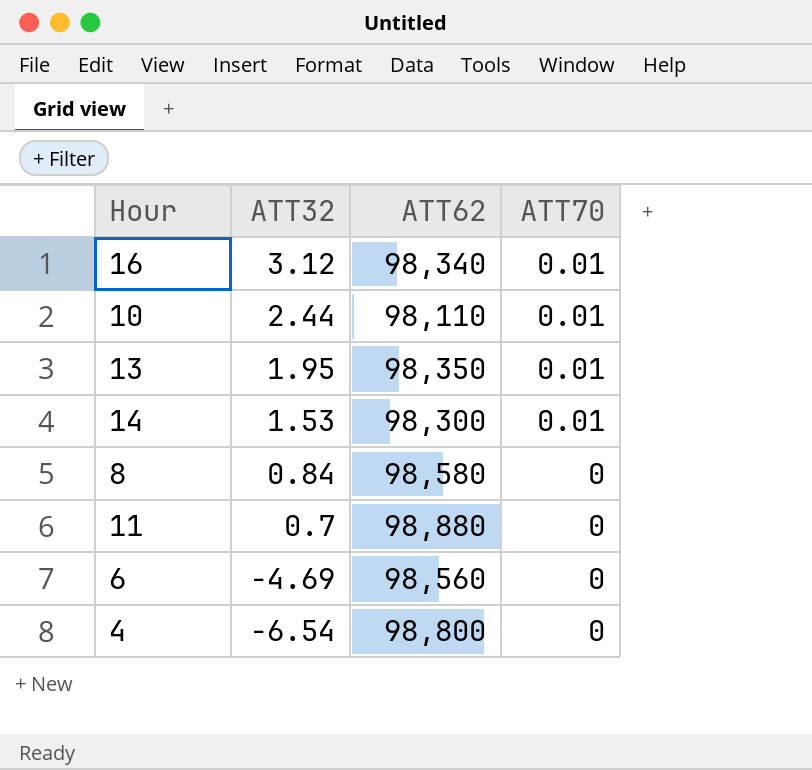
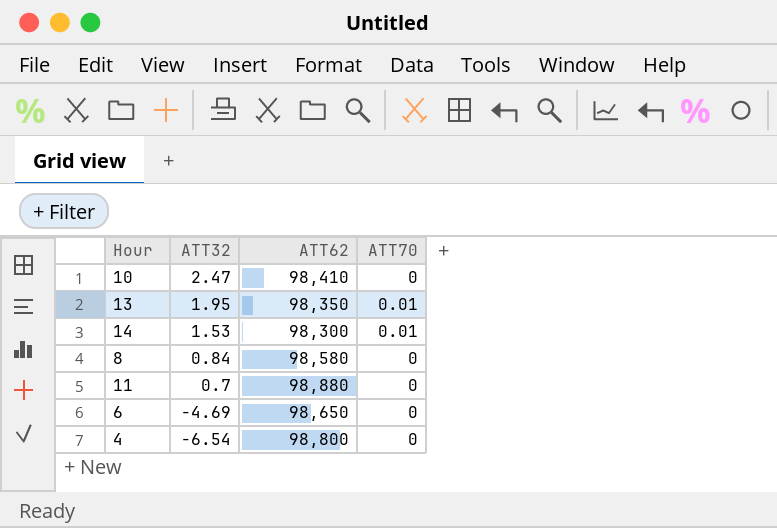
row 16: 3.12 | 98,340 | 0.01 -> none
10 | ATT32: 2.44 -> 2.47
10 | ATT62: 98,110 -> 98,410
10 | ATT70: 0.01 -> 0
6 | ATT62: 98,560 -> 98,650

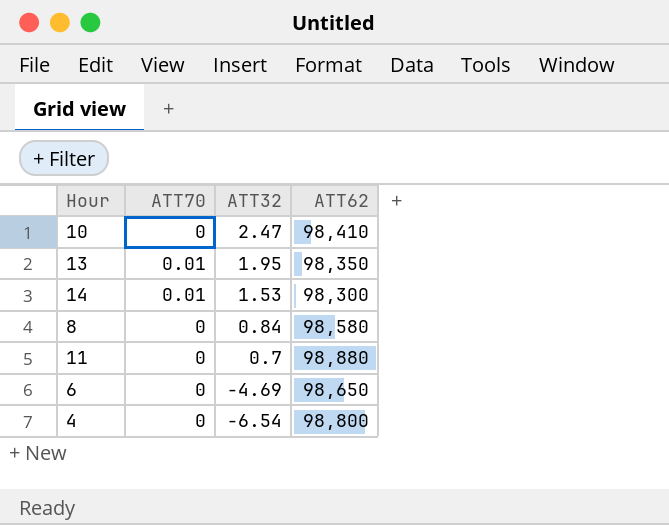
column ATT70 | position: 4 -> 2

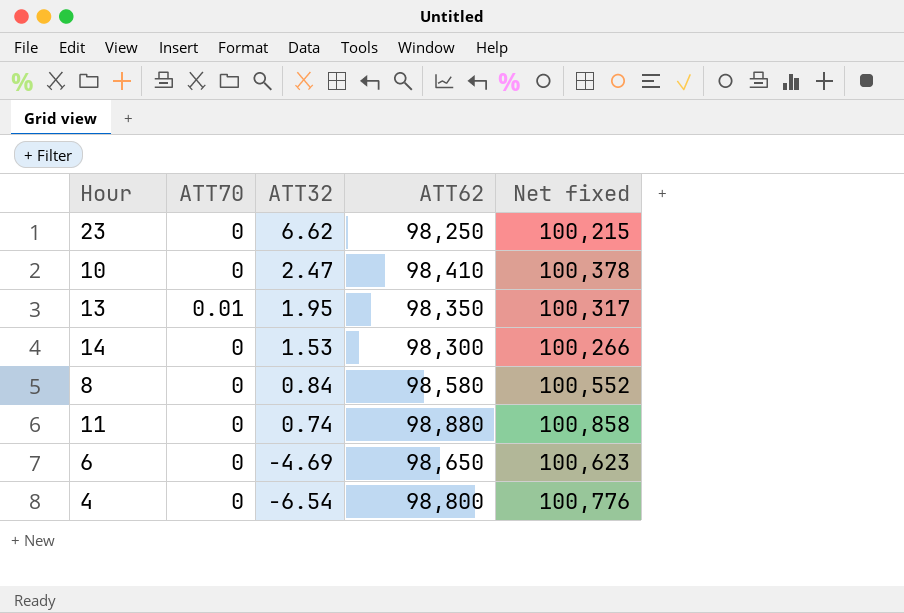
column Net fixed | formula: none -> [ATT62] * 1.02
row 23: none -> 0 | 6.62 | 98,250 | 100,215
14 | ATT70: 0.01 -> 0
11 | ATT32: 0.7 -> 0.74

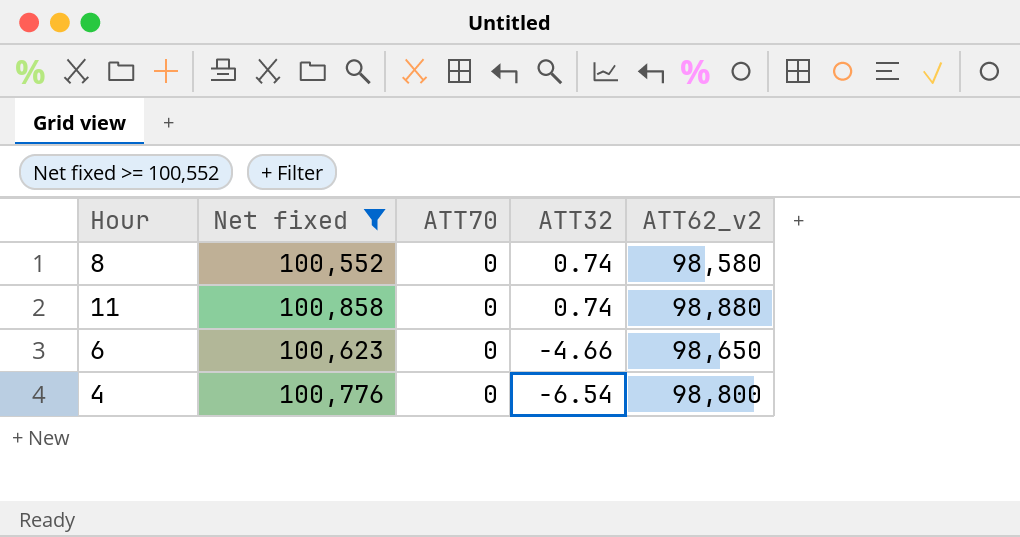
filter: none -> Net fixed >= 100,552
column Net fixed | position: 5 -> 2
column name: ATT62 -> ATT62_v2
8 | ATT32: 0.84 -> 0.74
6 | ATT32: -4.69 -> -4.66

